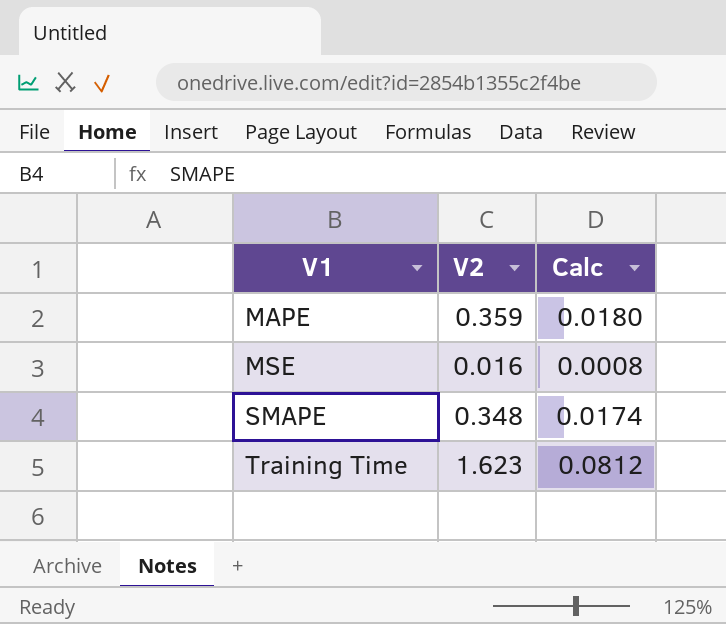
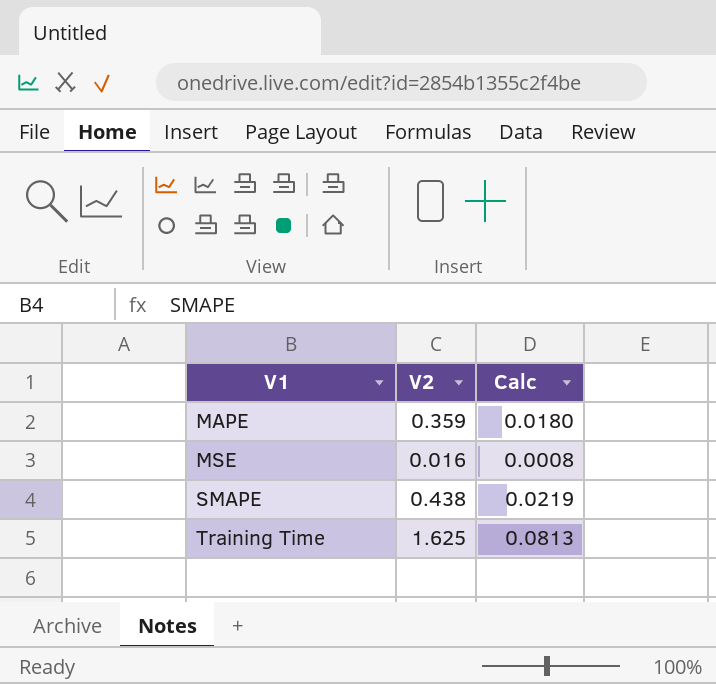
SMAPE | V2: 0.348 -> 0.438
SMAPE | Calc: 0.0174 -> 0.0219
Training Time | V2: 1.623 -> 1.625
Training Time | Calc: 0.0812 -> 0.0813

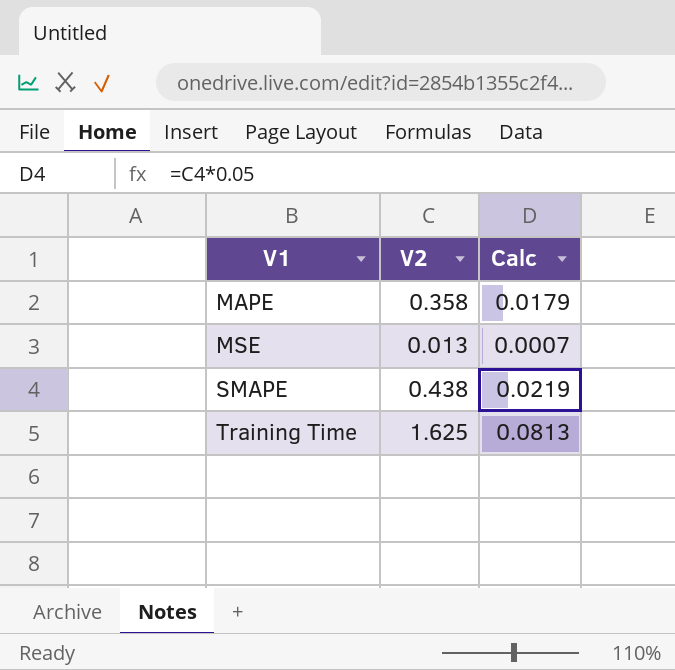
MAPE | V2: 0.359 -> 0.358
MAPE | Calc: 0.0180 -> 0.0179
MSE | V2: 0.016 -> 0.013
MSE | Calc: 0.0008 -> 0.0007

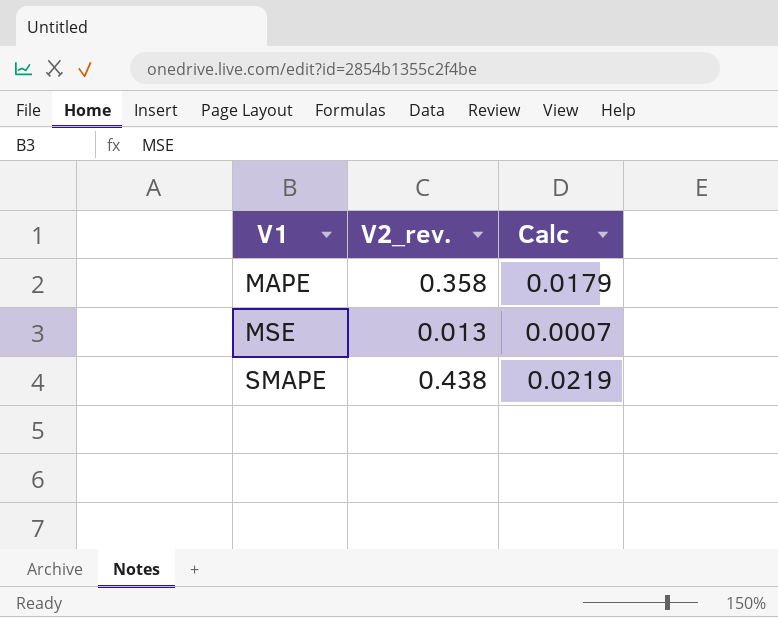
column name: V2 -> V2_rev.
row Training Time: 1.625 | 0.0813 -> none

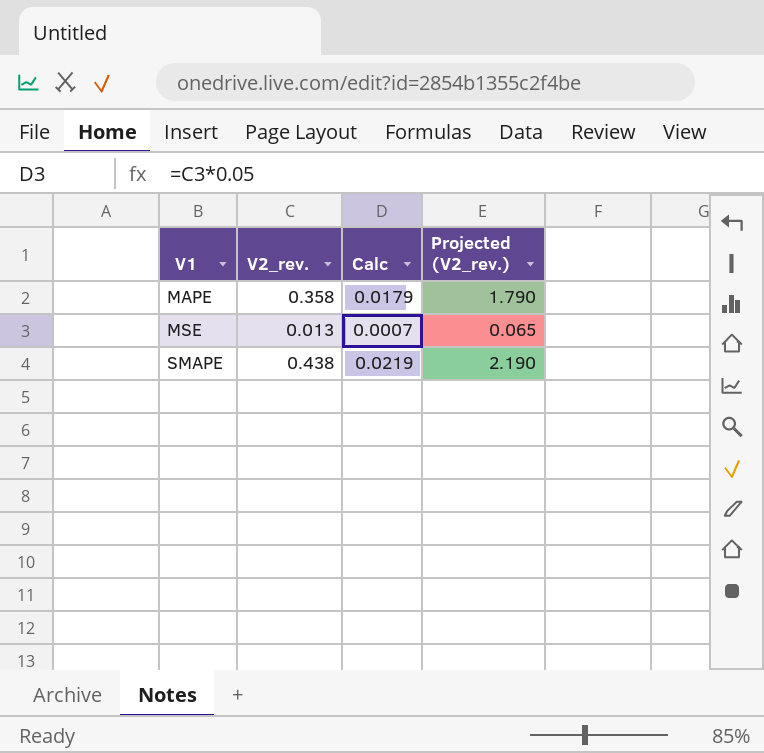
column Projected (V2_rev.) | formula: none -> [V2_rev.] * 5

